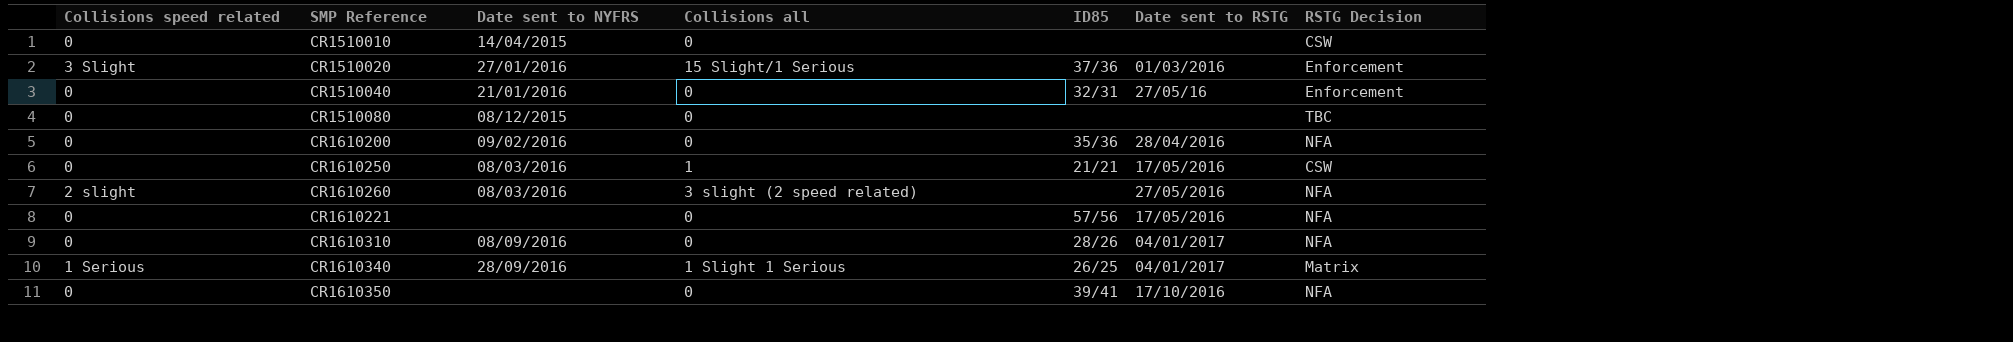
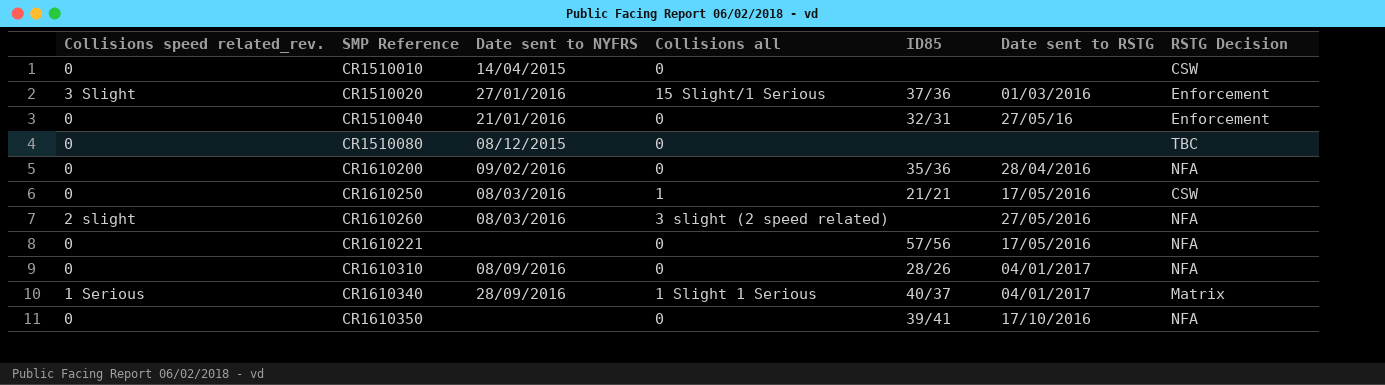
column name: Collisions speed related -> Collisions speed related_rev.
CR1610340 | ID85: 26/25 -> 40/37

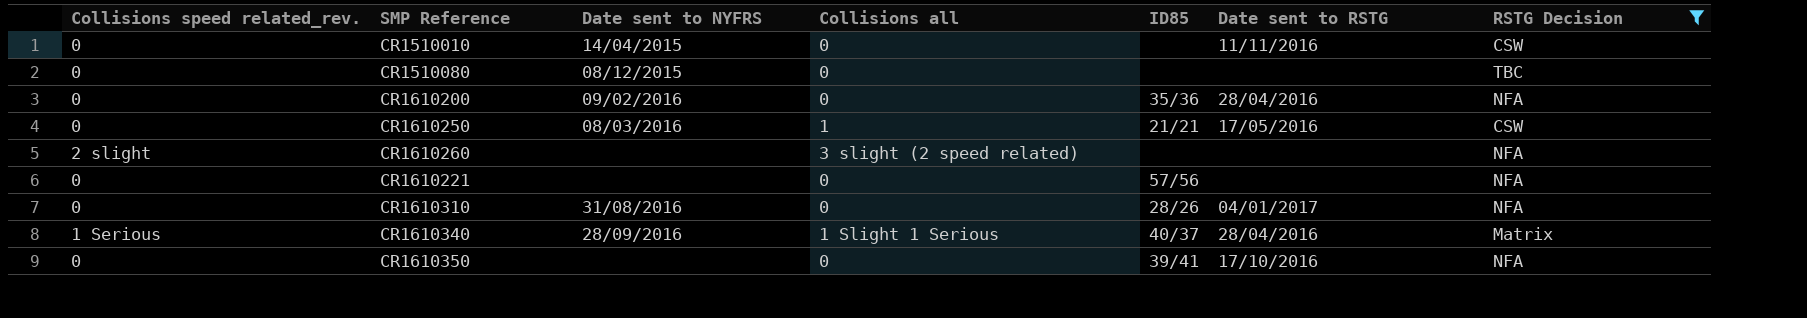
filter: none -> RSTG Decision != Enforcement
CR1510010 | Date sent to RSTG: none -> 11/11/2016
CR1610260 | Date sent to NYFRS: 08/03/2016 -> none
CR1610260 | Date sent to RSTG: 27/05/2016 -> none
CR1610221 | Date sent to RSTG: 17/05/2016 -> none
CR1610310 | Date sent to NYFRS: 08/09/2016 -> 31/08/2016
CR1610340 | Date sent to RSTG: 04/01/2017 -> 28/04/2016

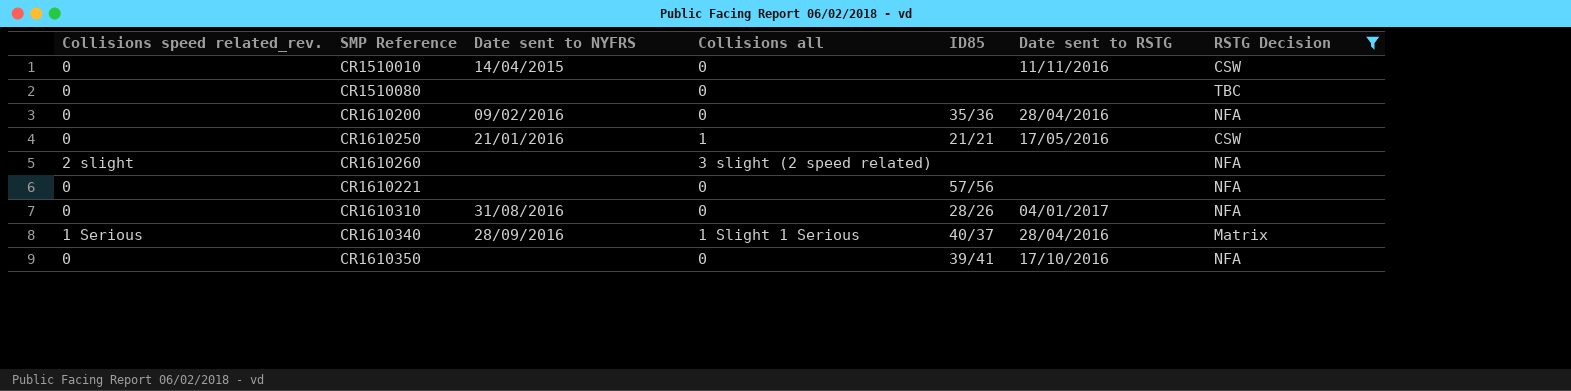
CR1510080 | Date sent to NYFRS: 08/12/2015 -> none
CR1610250 | Date sent to NYFRS: 08/03/2016 -> 21/01/2016

